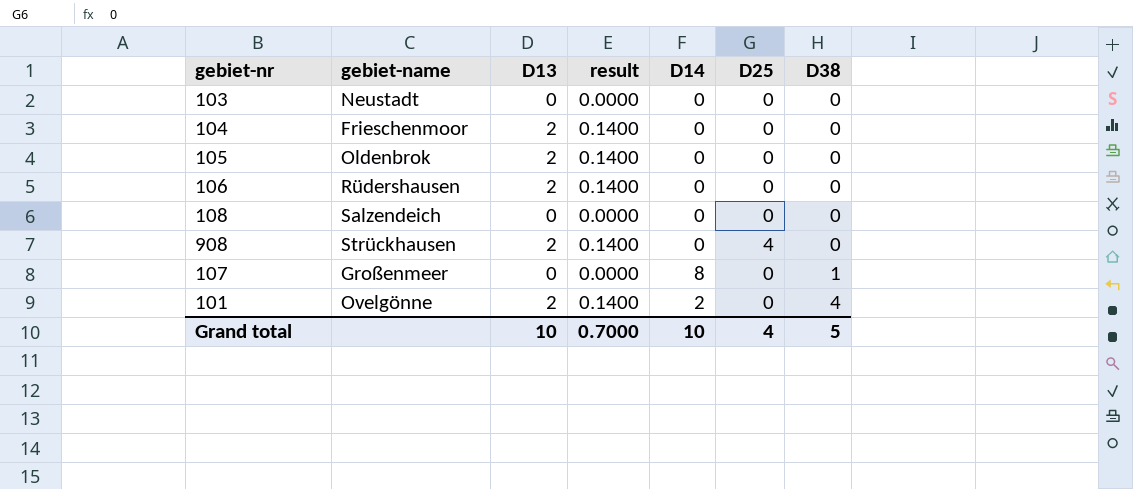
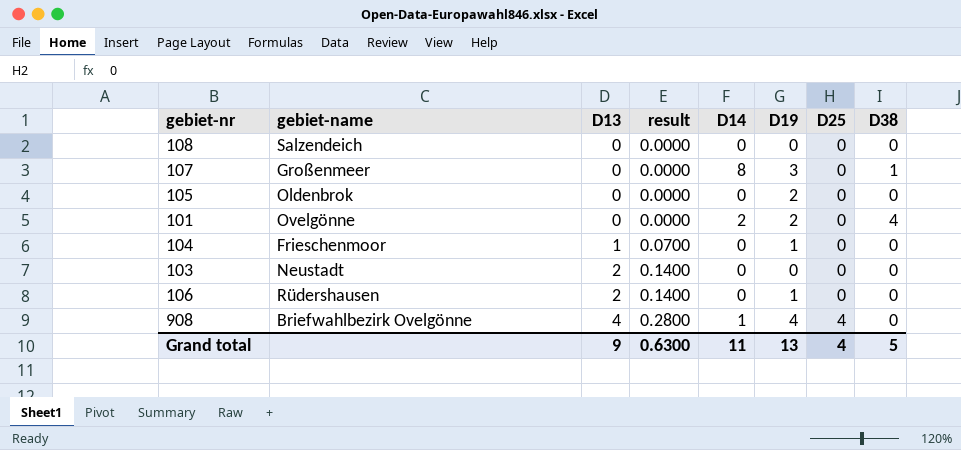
row order: D38 ascending -> D13 ascending
column D19 | position: none -> 6
105 | D13: 2 -> 0
105 | result: 0.1400 -> 0.0000
101 | D13: 2 -> 0
101 | result: 0.1400 -> 0.0000
104 | D13: 2 -> 1
104 | result: 0.1400 -> 0.0700
103 | D13: 0 -> 2
103 | result: 0.0000 -> 0.1400
908 | gebiet-name: Strückhausen -> Briefwahlbezirk Ovelgönne
908 | D13: 2 -> 4
908 | result: 0.1400 -> 0.2800
908 | D14: 0 -> 1
Grand total | D13: 10 -> 9
Grand total | result: 0.7000 -> 0.6300
Grand total | D14: 10 -> 11

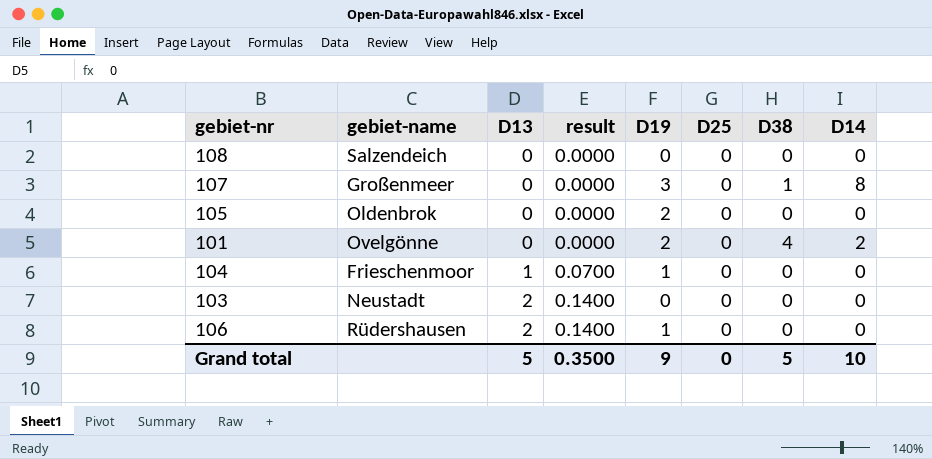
column D14 | position: 5 -> 8
row 908: Briefwahlbezirk Ovelgönne | 4 | 0.2800 | 1 | 4 | 4 | 0 -> none
Grand total | D13: 9 -> 5
Grand total | result: 0.6300 -> 0.3500
Grand total | D19: 13 -> 9
Grand total | D25: 4 -> 0
Grand total | D14: 11 -> 10

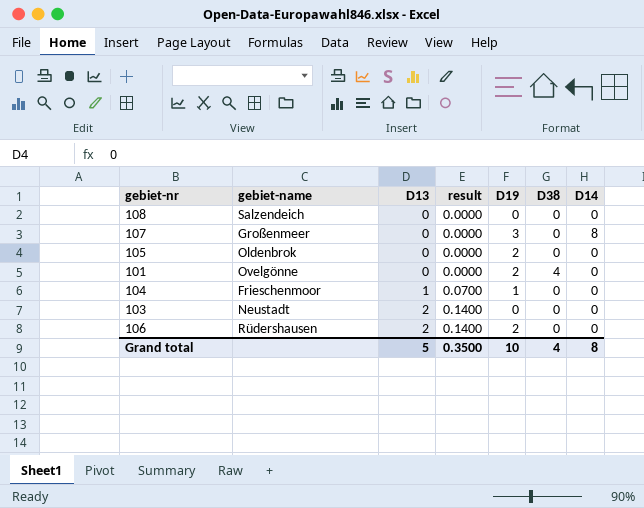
column D25 | position: 6 -> none
107 | D38: 1 -> 0
101 | D14: 2 -> 0
106 | D19: 1 -> 2
Grand total | D19: 9 -> 10
Grand total | D38: 5 -> 4
Grand total | D14: 10 -> 8

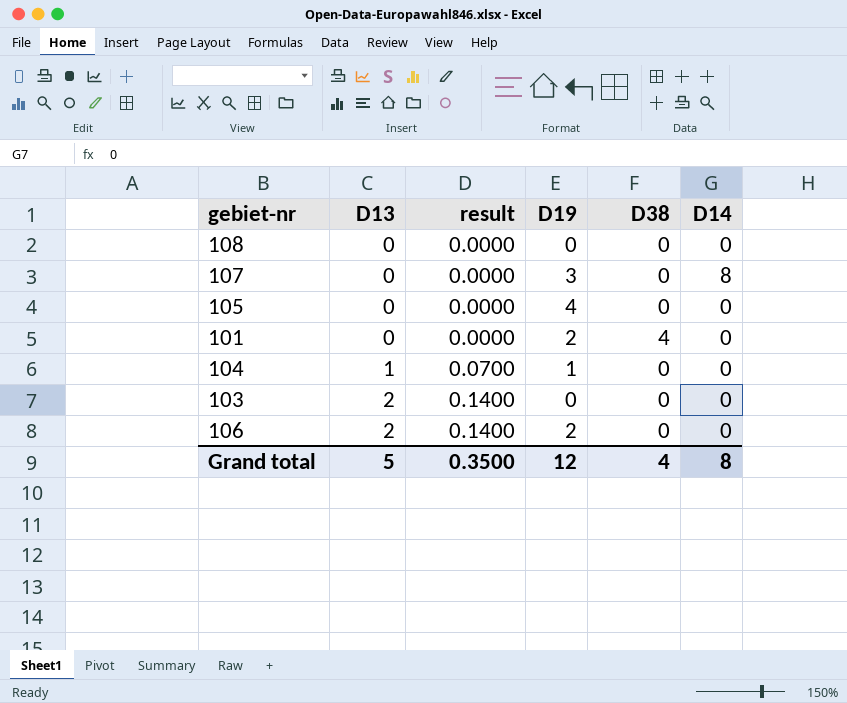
column gebiet-name | position: 2 -> none
105 | D19: 2 -> 4
Grand total | D19: 10 -> 12

